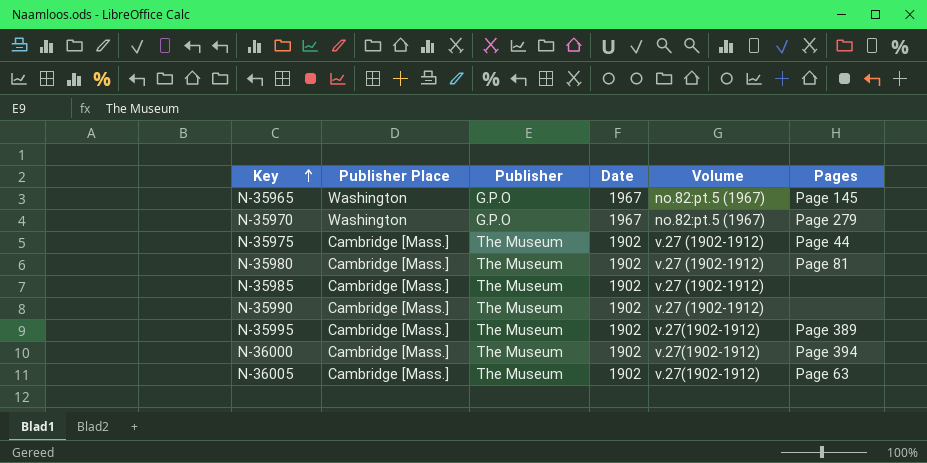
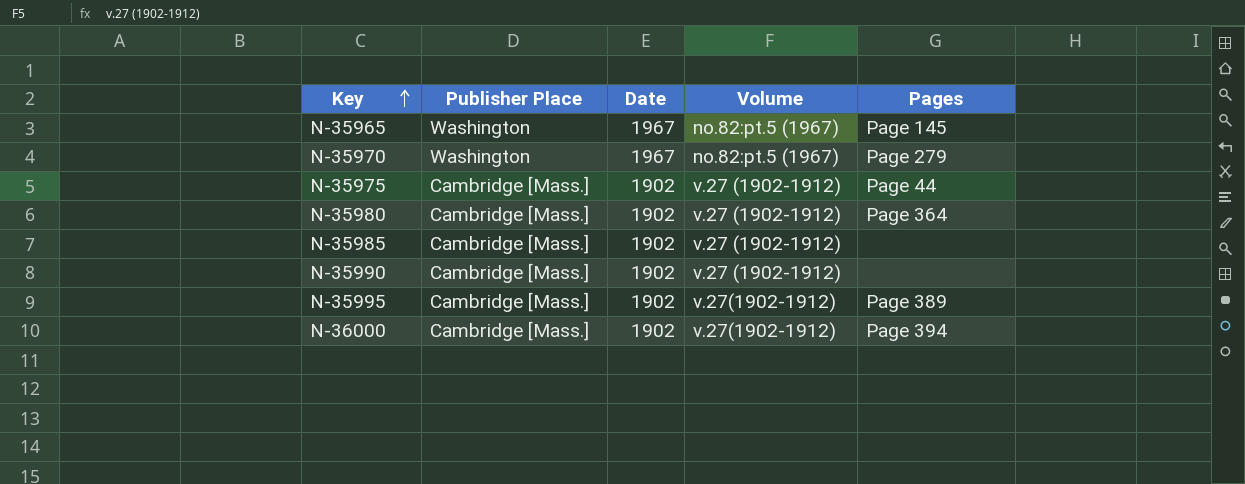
column Publisher | position: 3 -> none
row N-36005: Cambridge [Mass.] | The Museum | 1902 | v.27(1902-1912) | Page 63 -> none
N-35980 | Pages: Page 81 -> Page 364

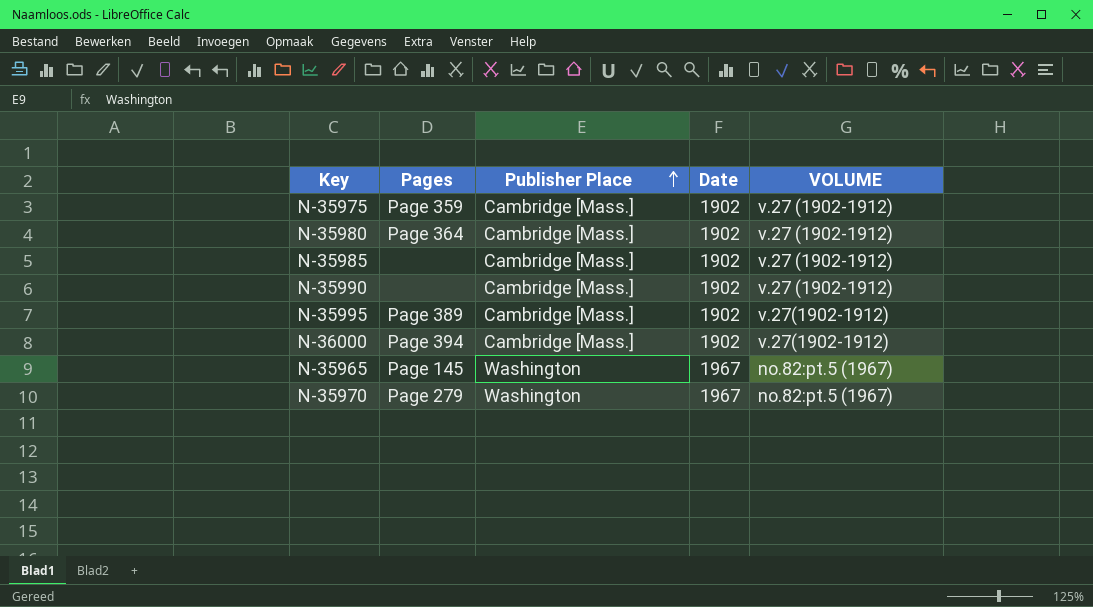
row order: Key ascending -> Publisher Place ascending
column Pages | position: 5 -> 2
column name: Volume -> VOLUME
N-35975 | Pages: Page 44 -> Page 359

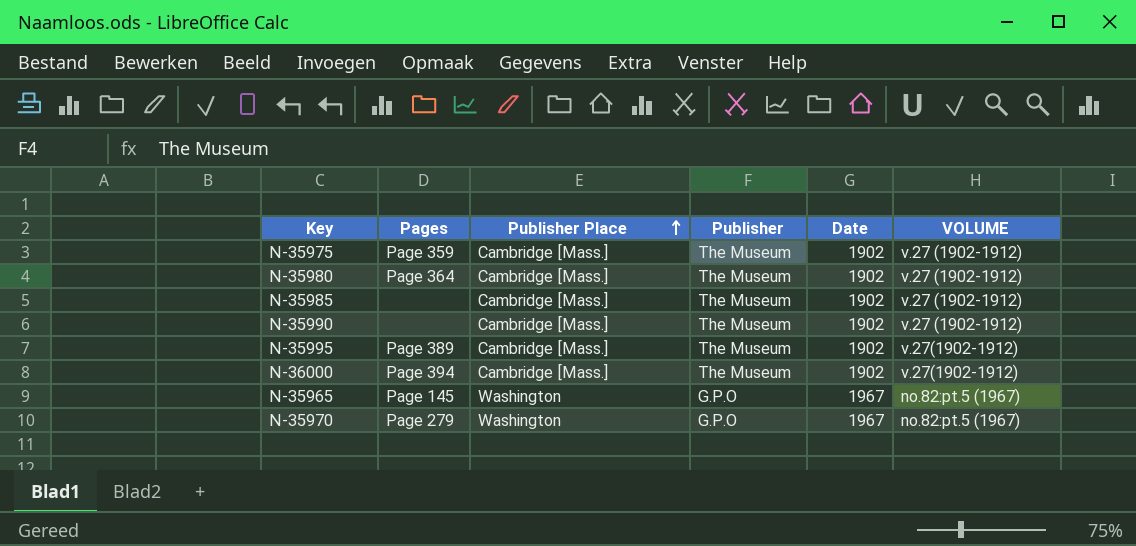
column Publisher | position: none -> 4

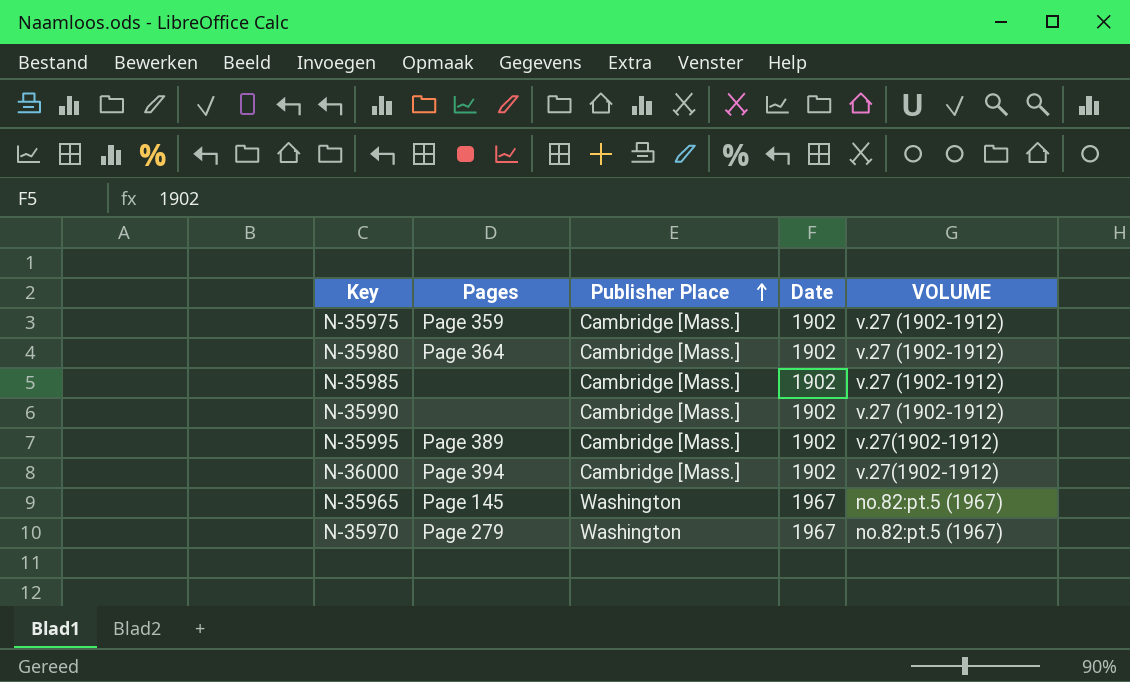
column Publisher | position: 4 -> none

